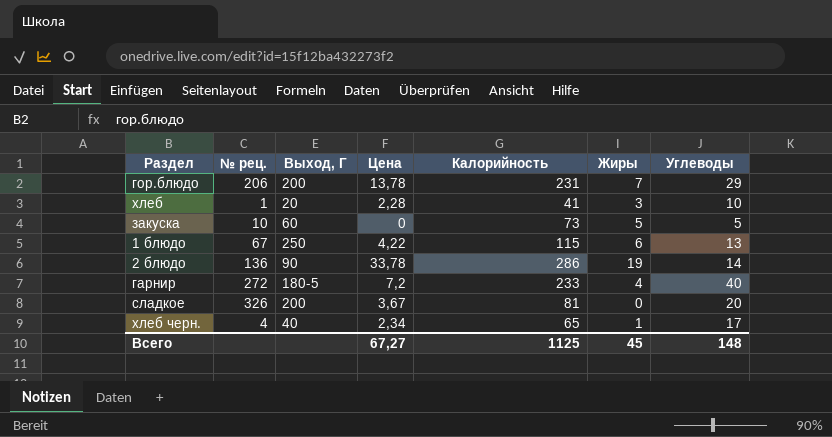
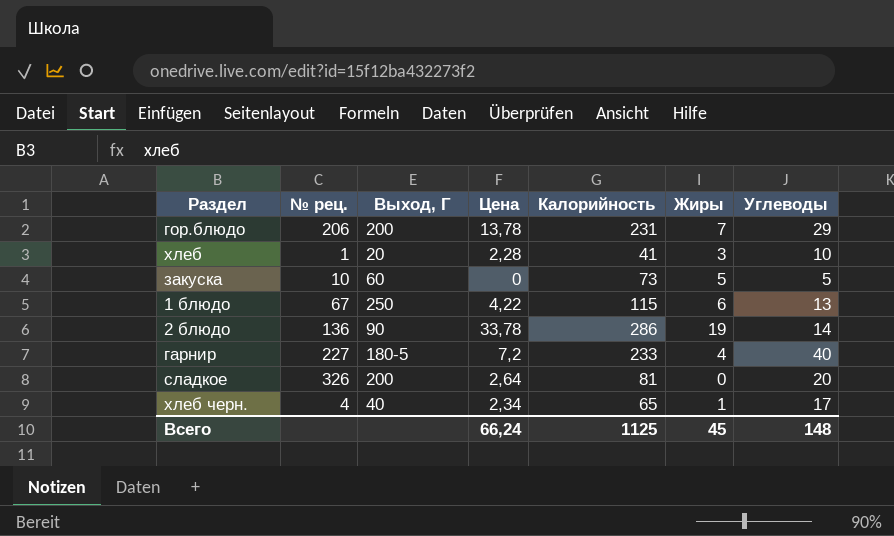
гарнир | № рец.: 272 -> 227
сладкое | Цена: 3,67 -> 2,64
Всего | Цена: 67,27 -> 66,24

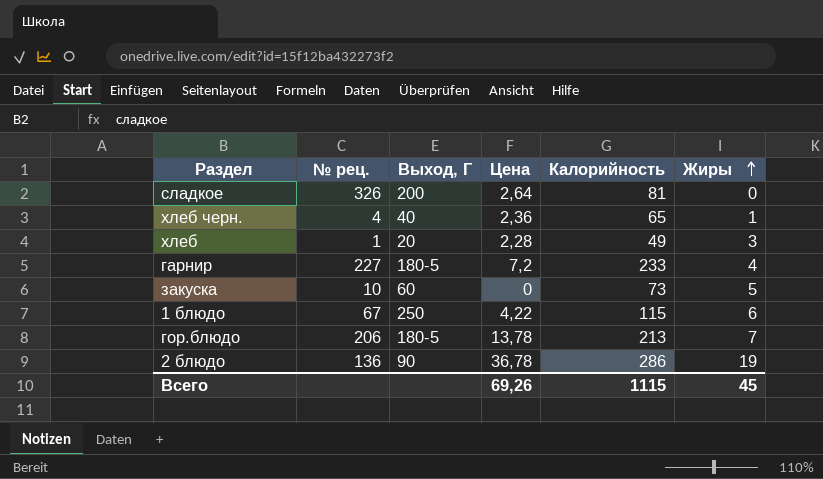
row order: none -> Жиры ascending
column Углеводы | position: 7 -> none
хлеб черн. | Цена: 2,34 -> 2,36
хлеб | Калорийность: 41 -> 49
гор.блюдо | Выход, Г: 200 -> 180-5
гор.блюдо | Калорийность: 231 -> 213
2 блюдо | Цена: 33,78 -> 36,78
Всего | Цена: 66,24 -> 69,26
Всего | Калорийность: 1125 -> 1115

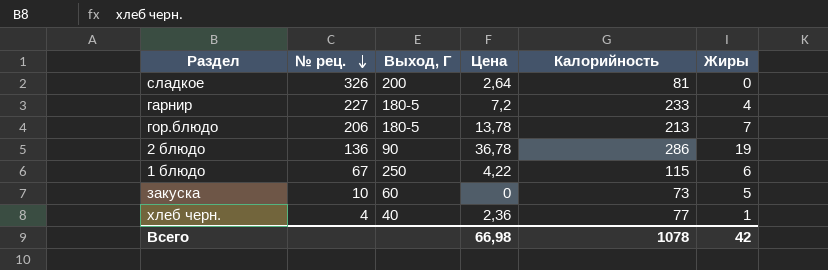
row order: Жиры ascending -> № рец. descending
row хлеб: 1 | 20 | 2,28 | 49 | 3 -> none
хлеб черн. | Калорийность: 65 -> 77
Всего | Цена: 69,26 -> 66,98
Всего | Калорийность: 1115 -> 1078
Всего | Жиры: 45 -> 42

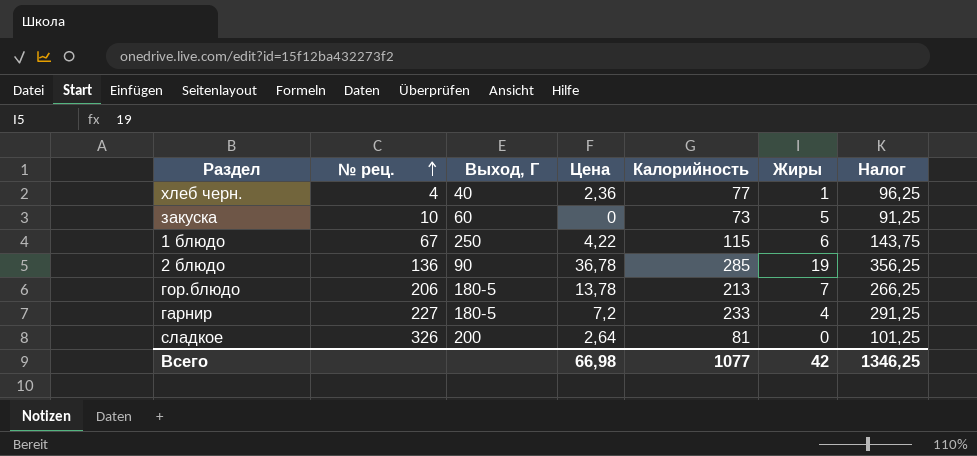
row order: № рец. descending -> № рец. ascending
column Налог | formula: none -> [Калорийность] * 1,25
2 блюдо | Калорийность: 286 -> 285
Всего | Калорийность: 1078 -> 1077

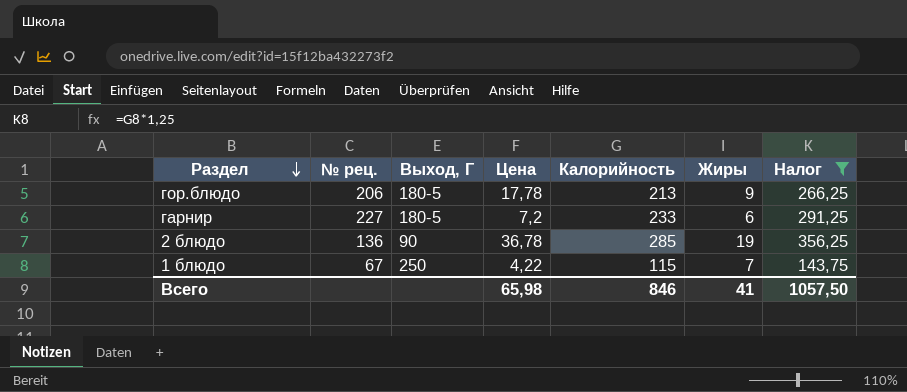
filter: none -> Налог >= 143,75
row order: № рец. ascending -> Раздел descending
гор.блюдо | Цена: 13,78 -> 17,78
гор.блюдо | Жиры: 7 -> 9
гарнир | Жиры: 4 -> 6
1 блюдо | Жиры: 6 -> 7
Всего | Цена: 66,98 -> 65,98
Всего | Калорийность: 1077 -> 846
Всего | Жиры: 42 -> 41
Всего | Налог: 1346,25 -> 1057,50

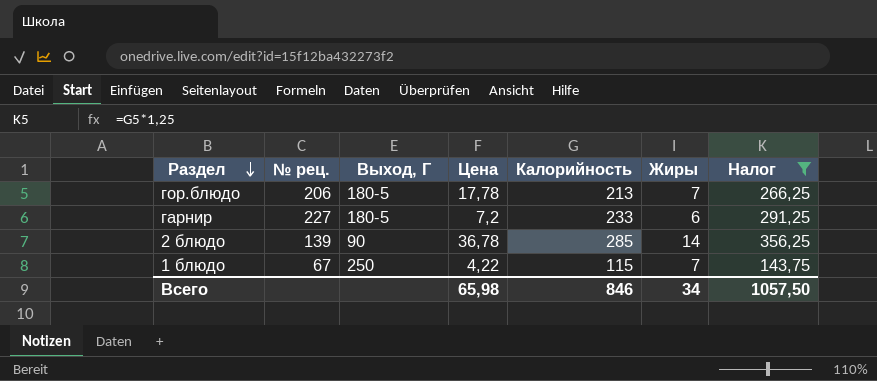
гор.блюдо | Жиры: 9 -> 7
2 блюдо | № рец.: 136 -> 139
2 блюдо | Жиры: 19 -> 14
Всего | Жиры: 41 -> 34

